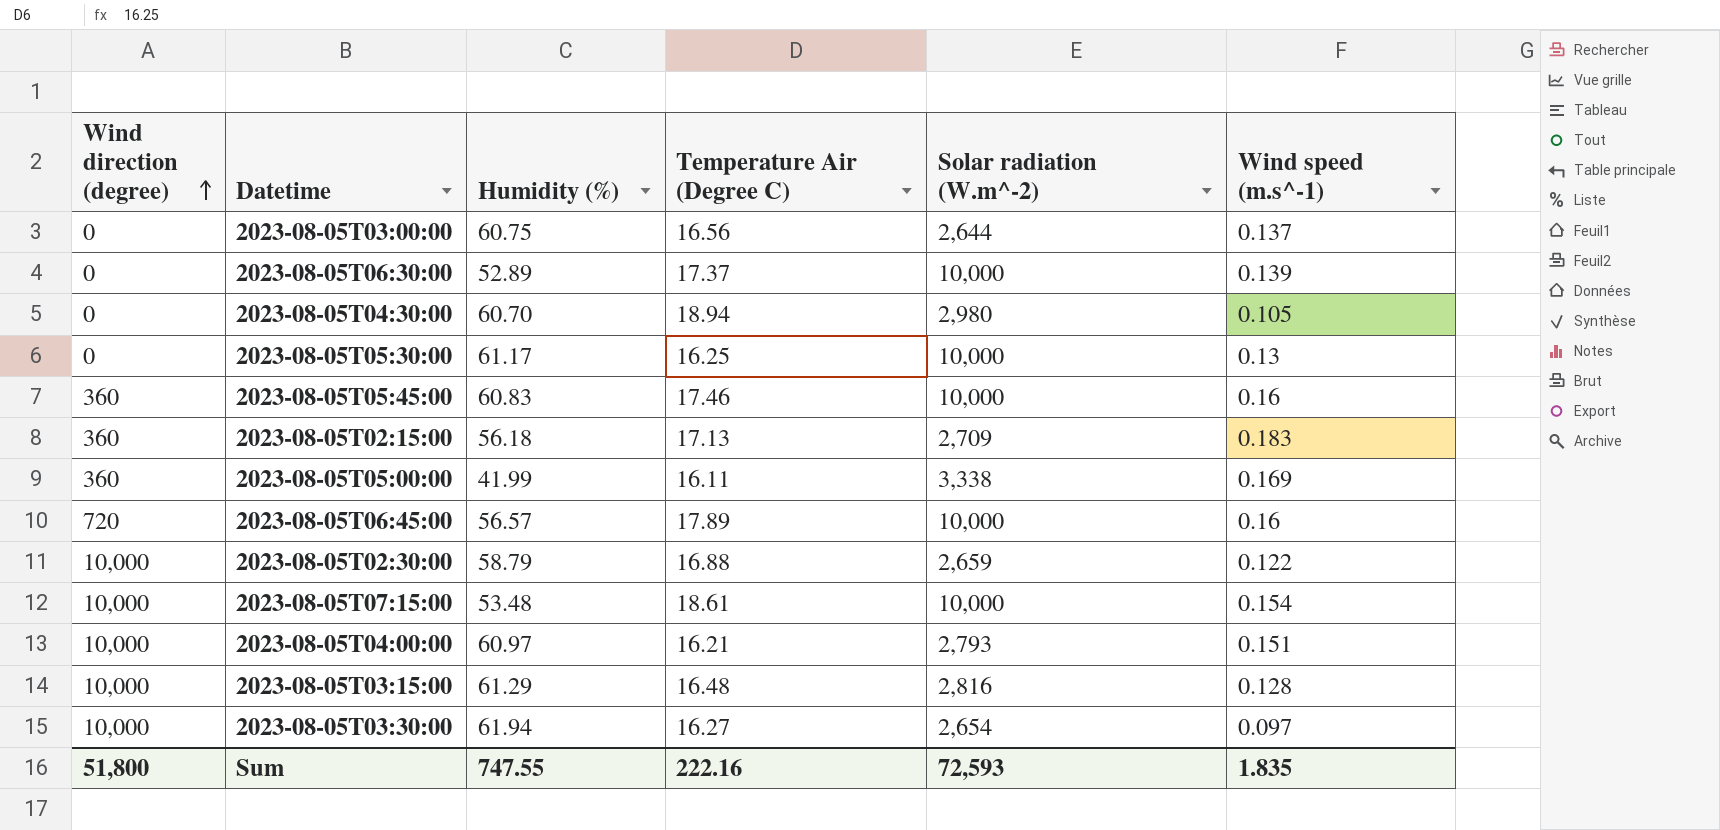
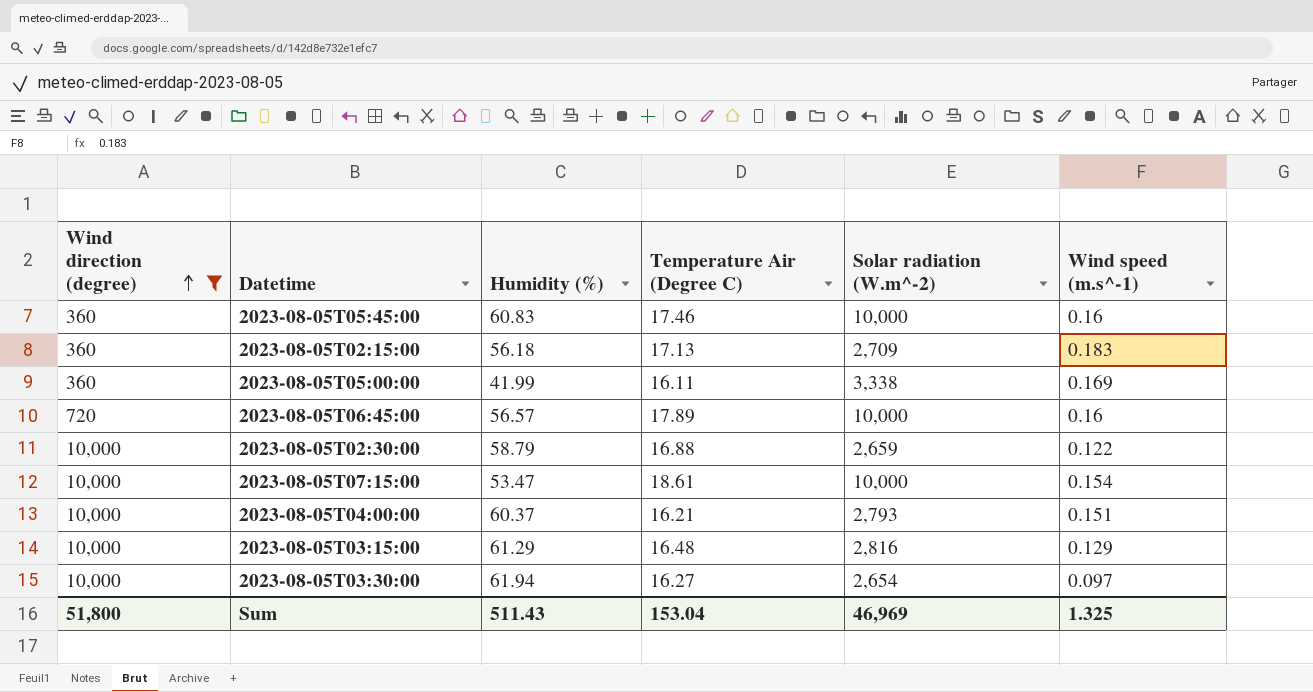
filter: none -> Wind direction (degree) != 0
2023-08-05T07:15:00 | Humidity (%): 53.48 -> 53.47
2023-08-05T04:00:00 | Humidity (%): 60.97 -> 60.37
2023-08-05T03:15:00 | Wind speed (m.s^-1): 0.128 -> 0.129
Sum | Humidity (%): 747.55 -> 511.43
Sum | Temperature Air (Degree C): 222.16 -> 153.04
Sum | Solar radiation (W.m^-2): 72,593 -> 46,969
Sum | Wind speed (m.s^-1): 1.835 -> 1.325

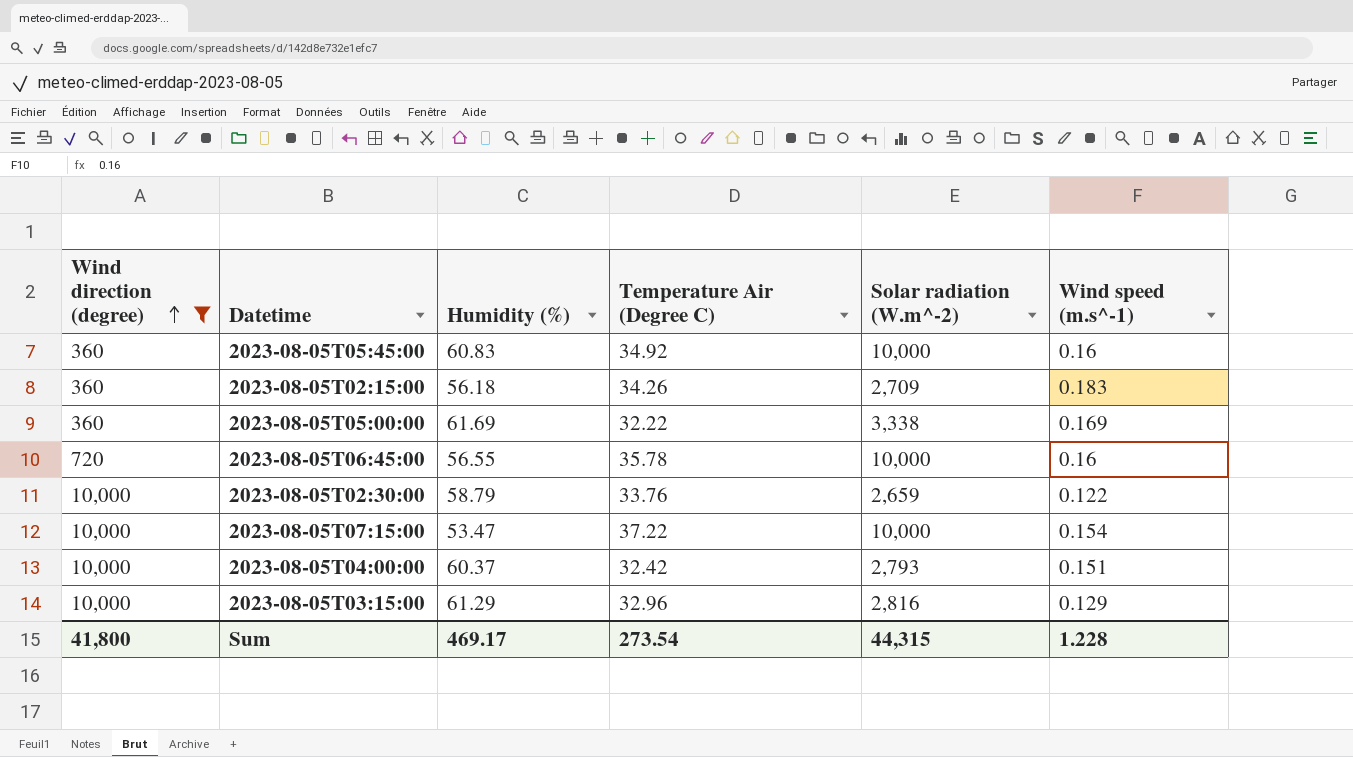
row 2023-08-05T03:30:00: 10,000 | 61.94 | 16.27 | 2,654 | 0.097 -> none
2023-08-05T05:45:00 | Temperature Air (Degree C): 17.46 -> 34.92
2023-08-05T02:15:00 | Temperature Air (Degree C): 17.13 -> 34.26
2023-08-05T05:00:00 | Humidity (%): 41.99 -> 61.69
2023-08-05T05:00:00 | Temperature Air (Degree C): 16.11 -> 32.22
2023-08-05T06:45:00 | Humidity (%): 56.57 -> 56.55
2023-08-05T06:45:00 | Temperature Air (Degree C): 17.89 -> 35.78
2023-08-05T02:30:00 | Temperature Air (Degree C): 16.88 -> 33.76
2023-08-05T07:15:00 | Temperature Air (Degree C): 18.61 -> 37.22
2023-08-05T04:00:00 | Temperature Air (Degree C): 16.21 -> 32.42
2023-08-05T03:15:00 | Temperature Air (Degree C): 16.48 -> 32.96
Sum | Wind direction (degree): 51,800 -> 41,800
Sum | Humidity (%): 511.43 -> 469.17
Sum | Temperature Air (Degree C): 153.04 -> 273.54
Sum | Solar radiation (W.m^-2): 46,969 -> 44,315
Sum | Wind speed (m.s^-1): 1.325 -> 1.228

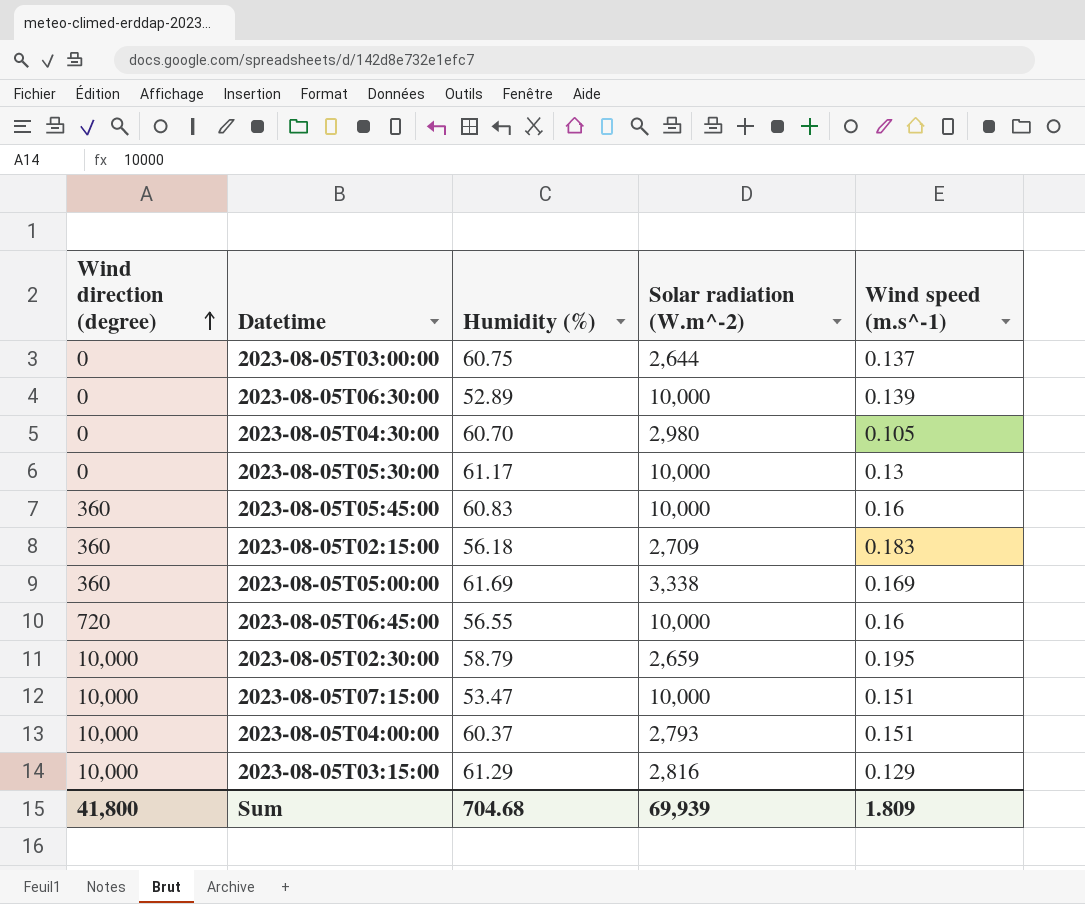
filter: Wind direction (degree) != 0 -> none
column Temperature Air (Degree C) | position: 4 -> none
2023-08-05T02:30:00 | Wind speed (m.s^-1): 0.122 -> 0.195
2023-08-05T07:15:00 | Wind speed (m.s^-1): 0.154 -> 0.151
Sum | Humidity (%): 469.17 -> 704.68
Sum | Solar radiation (W.m^-2): 44,315 -> 69,939
Sum | Wind speed (m.s^-1): 1.228 -> 1.809

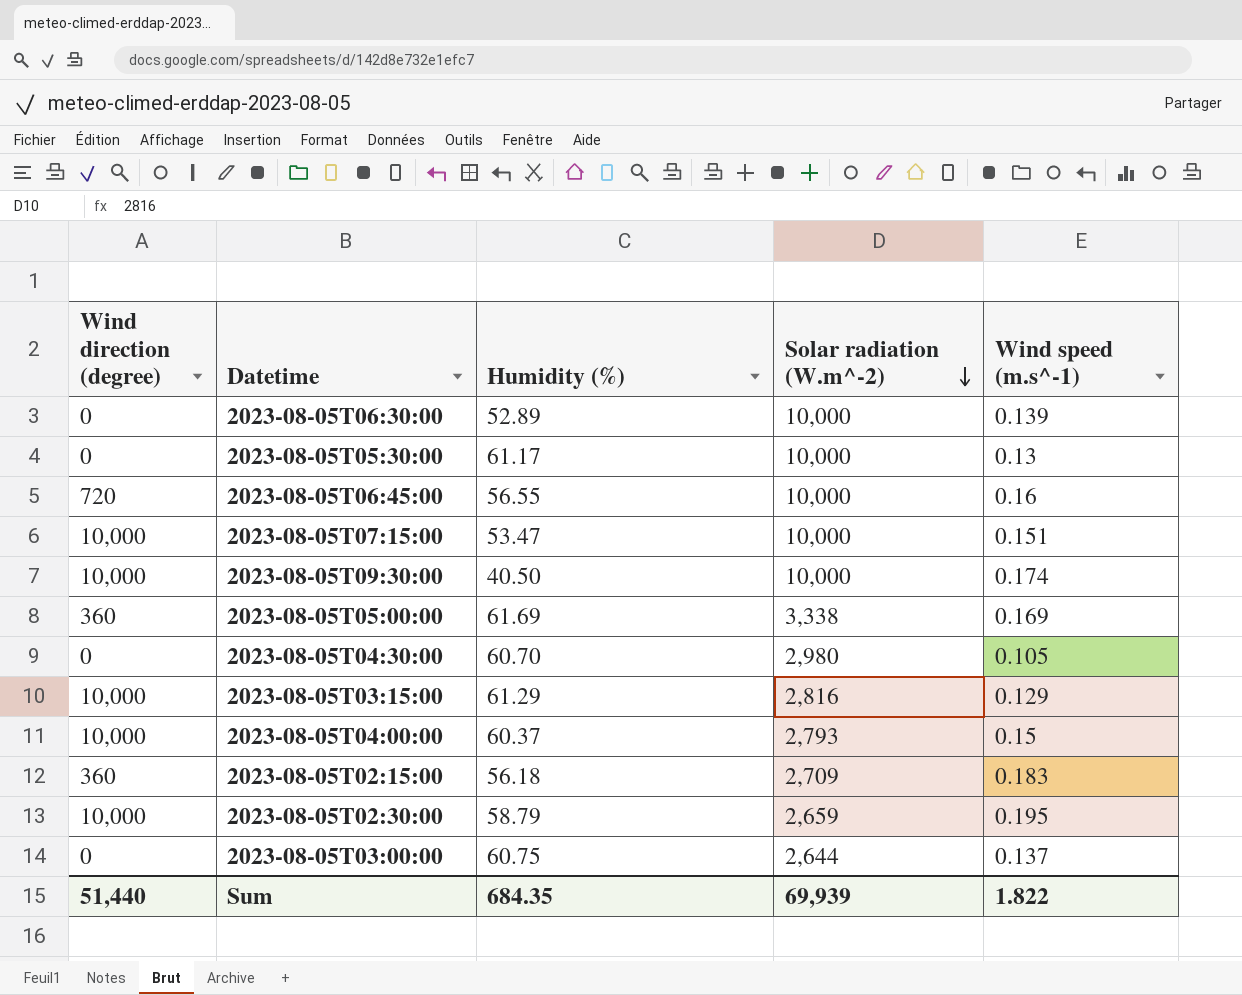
row order: Wind direction (degree) ascending -> Solar radiation (W.m^-2) descending
row 2023-08-05T05:45:00: 360 | 60.83 | 10,000 | 0.16 -> none
row 2023-08-05T09:30:00: none -> 10,000 | 40.50 | 10,000 | 0.174
2023-08-05T04:00:00 | Wind speed (m.s^-1): 0.151 -> 0.15
Sum | Wind direction (degree): 41,800 -> 51,440
Sum | Humidity (%): 704.68 -> 684.35
Sum | Wind speed (m.s^-1): 1.809 -> 1.822

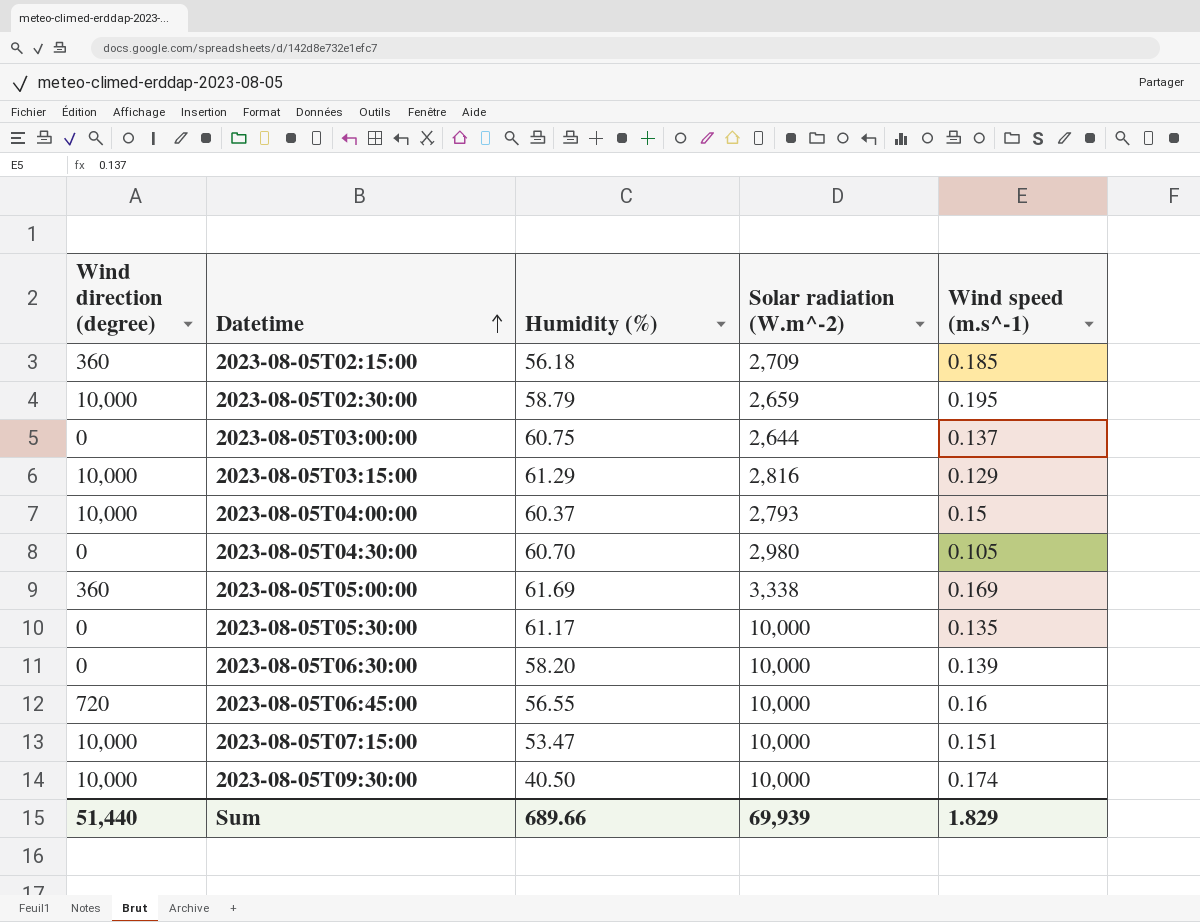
row order: Solar radiation (W.m^-2) descending -> Datetime ascending
2023-08-05T02:15:00 | Wind speed (m.s^-1): 0.183 -> 0.185
2023-08-05T05:30:00 | Wind speed (m.s^-1): 0.13 -> 0.135
2023-08-05T06:30:00 | Humidity (%): 52.89 -> 58.20
Sum | Humidity (%): 684.35 -> 689.66
Sum | Wind speed (m.s^-1): 1.822 -> 1.829

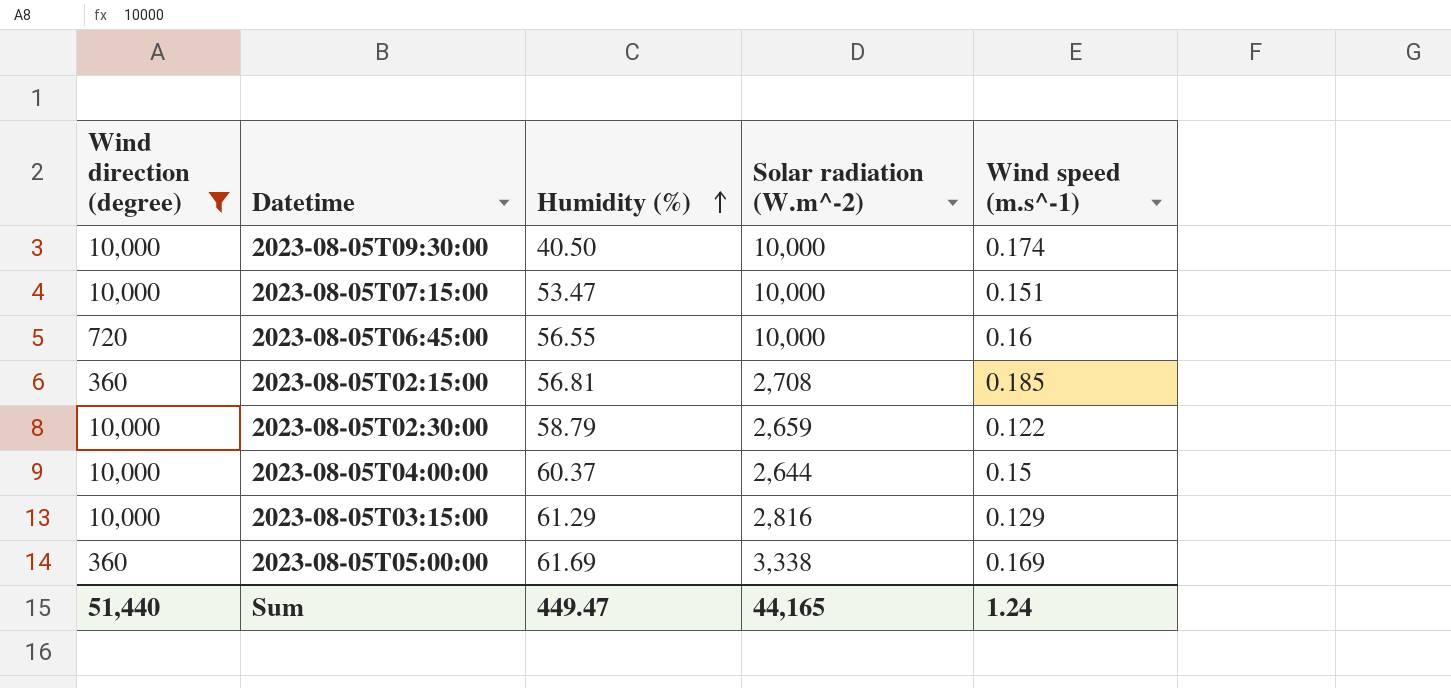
filter: none -> Wind direction (degree) != 0
row order: Datetime ascending -> Humidity (%) ascending
2023-08-05T02:15:00 | Humidity (%): 56.18 -> 56.81
2023-08-05T02:15:00 | Solar radiation (W.m^-2): 2,709 -> 2,708
2023-08-05T02:30:00 | Wind speed (m.s^-1): 0.195 -> 0.122
2023-08-05T04:00:00 | Solar radiation (W.m^-2): 2,793 -> 2,644
Sum | Humidity (%): 689.66 -> 449.47
Sum | Solar radiation (W.m^-2): 69,939 -> 44,165
Sum | Wind speed (m.s^-1): 1.829 -> 1.24

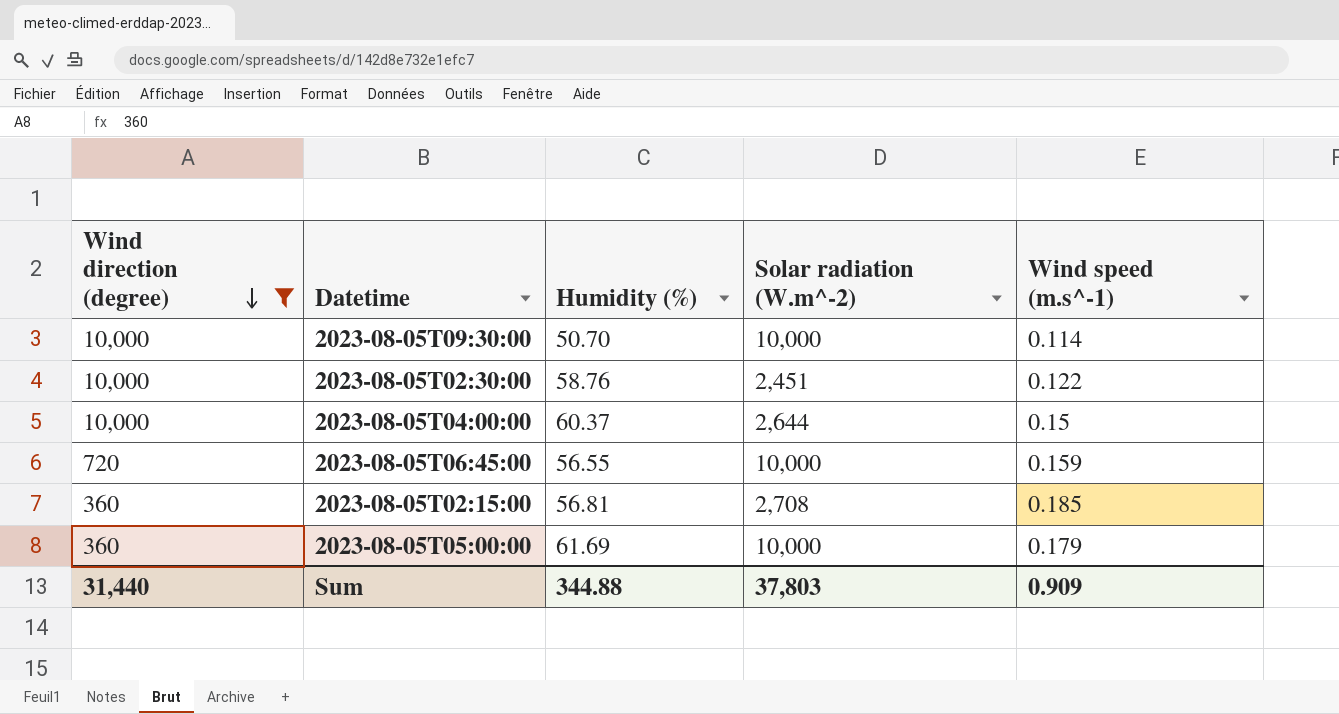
row order: Humidity (%) ascending -> Wind direction (degree) descending
row 2023-08-05T07:15:00: 10,000 | 53.47 | 10,000 | 0.151 -> none
row 2023-08-05T03:15:00: 10,000 | 61.29 | 2,816 | 0.129 -> none
2023-08-05T09:30:00 | Humidity (%): 40.50 -> 50.70
2023-08-05T09:30:00 | Wind speed (m.s^-1): 0.174 -> 0.114
2023-08-05T02:30:00 | Humidity (%): 58.79 -> 58.76
2023-08-05T02:30:00 | Solar radiation (W.m^-2): 2,659 -> 2,451
2023-08-05T06:45:00 | Wind speed (m.s^-1): 0.16 -> 0.159
2023-08-05T05:00:00 | Solar radiation (W.m^-2): 3,338 -> 10,000
2023-08-05T05:00:00 | Wind speed (m.s^-1): 0.169 -> 0.179
Sum | Wind direction (degree): 51,440 -> 31,440
Sum | Humidity (%): 449.47 -> 344.88
Sum | Solar radiation (W.m^-2): 44,165 -> 37,803
Sum | Wind speed (m.s^-1): 1.24 -> 0.909

